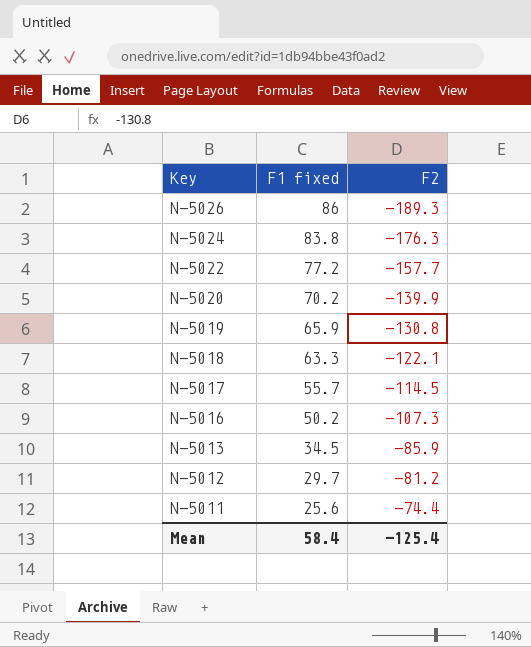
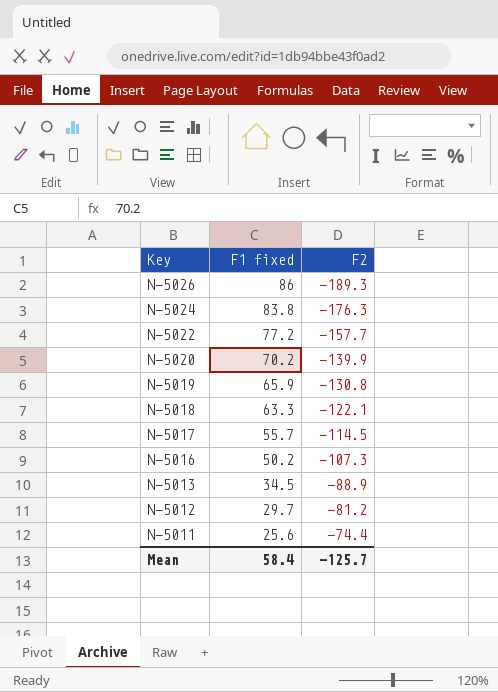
N-5013 | F2: -85.9 -> -88.9
Mean | F2: -125.4 -> -125.7

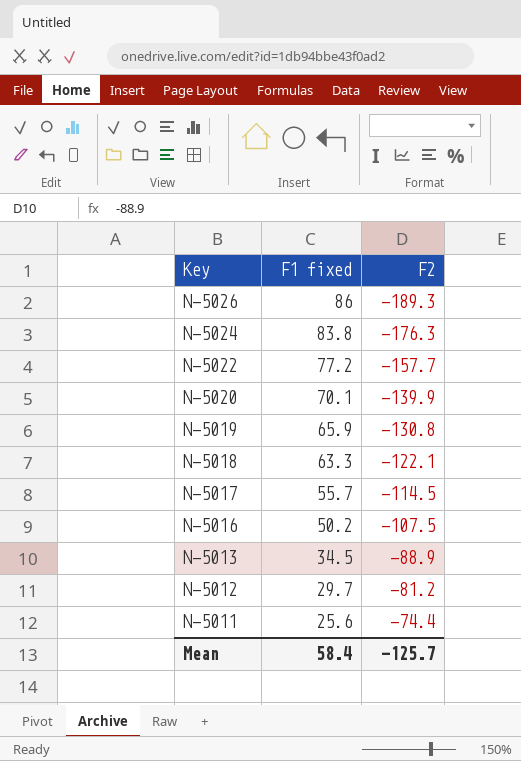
N-5020 | F1 fixed: 70.2 -> 70.1
N-5016 | F2: -107.3 -> -107.5

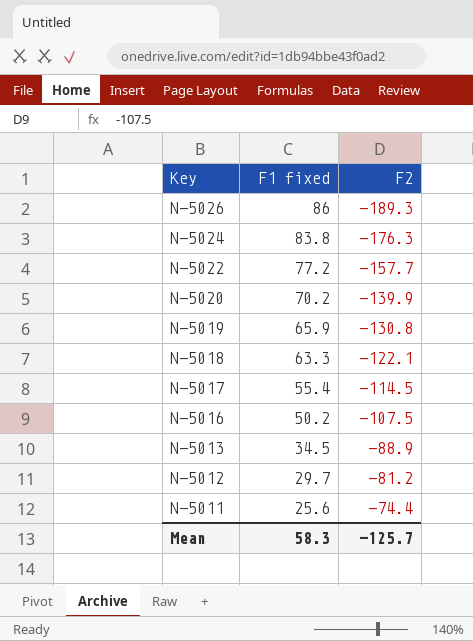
N-5020 | F1 fixed: 70.1 -> 70.2
N-5017 | F1 fixed: 55.7 -> 55.4
Mean | F1 fixed: 58.4 -> 58.3

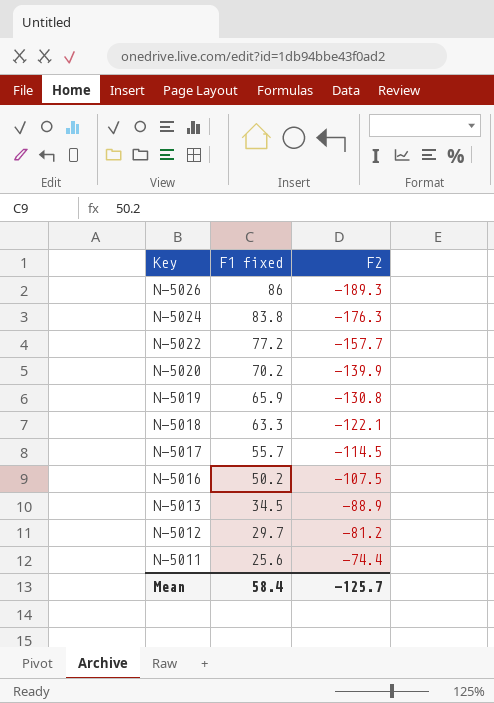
N-5017 | F1 fixed: 55.4 -> 55.7
Mean | F1 fixed: 58.3 -> 58.4

